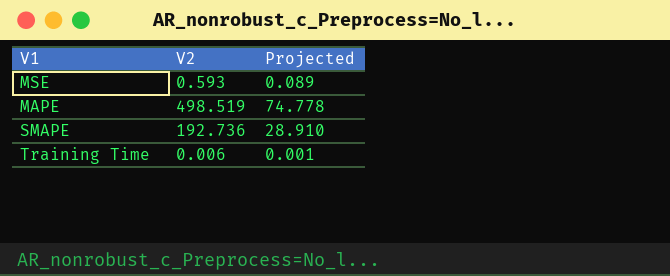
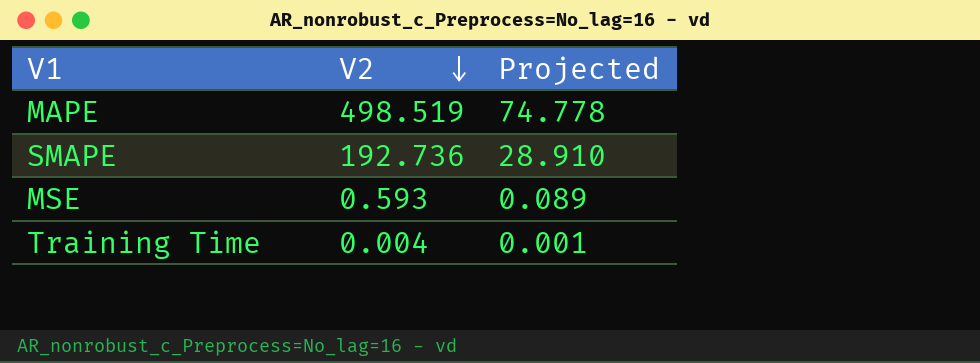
row order: none -> V2 descending
Training Time | V2: 0.006 -> 0.004

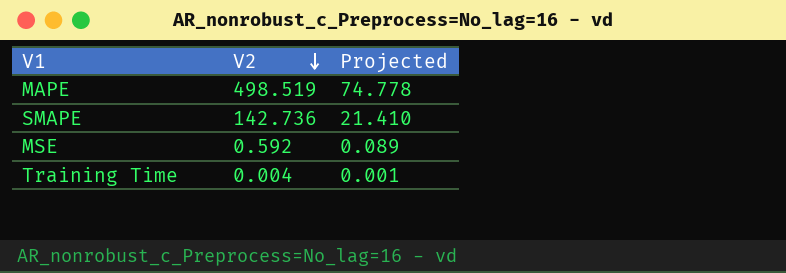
SMAPE | V2: 192.736 -> 142.736
SMAPE | Projected: 28.910 -> 21.410
MSE | V2: 0.593 -> 0.592

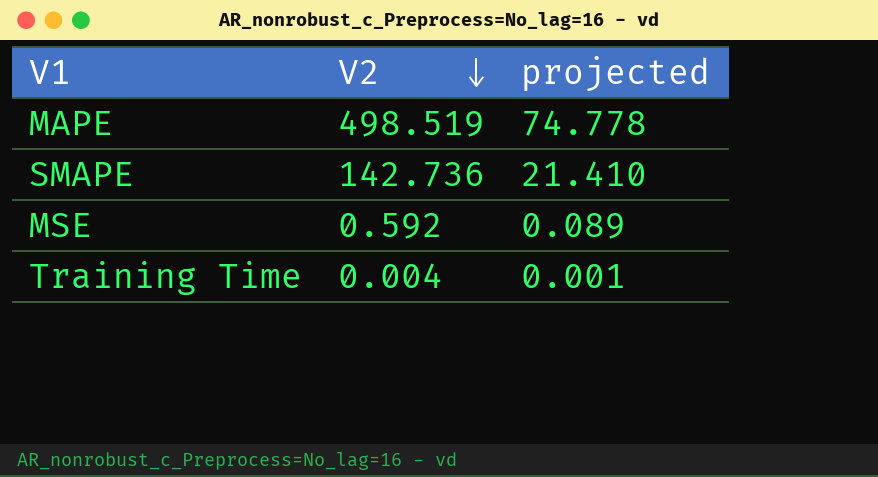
column name: Projected -> projected

